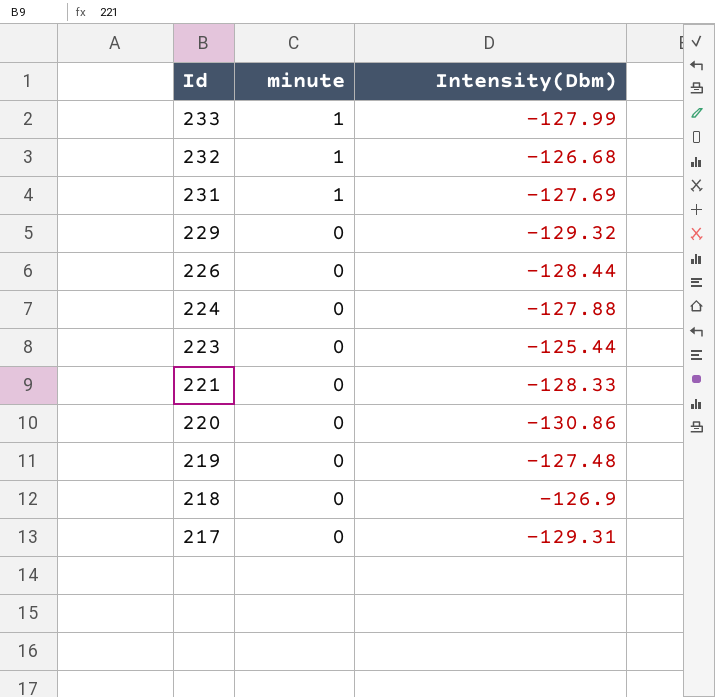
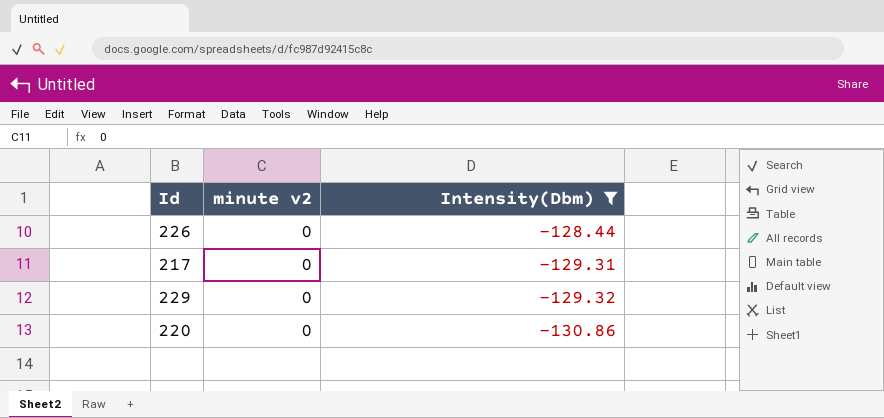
filter: none -> Intensity(Dbm) <= -128.44
row order: Id descending -> Intensity(Dbm) descending
column name: minute -> minute v2

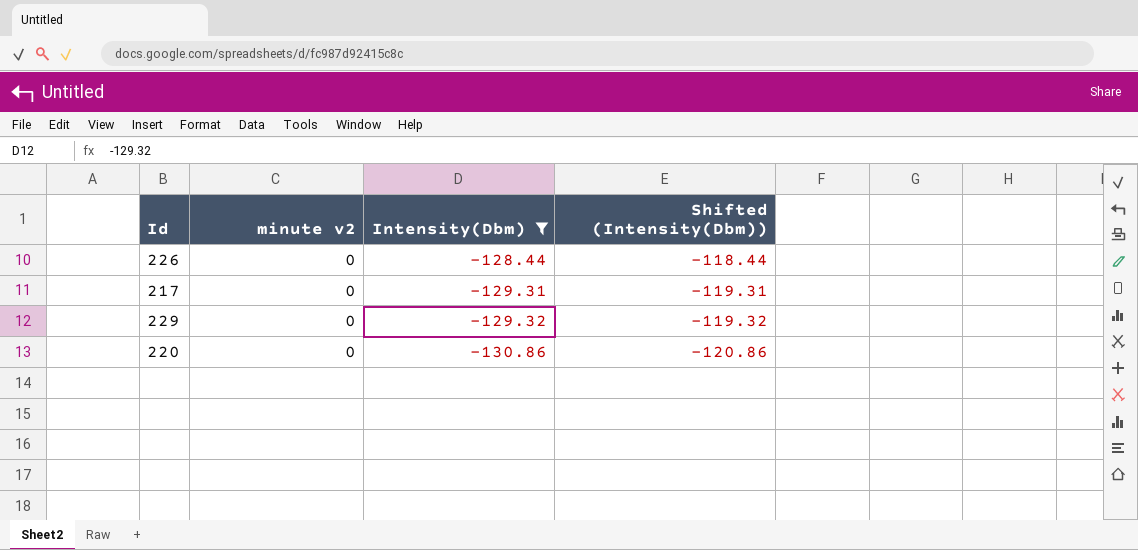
column Shifted (Intensity(Dbm)) | formula: none -> [Intensity(Dbm)] + 10

